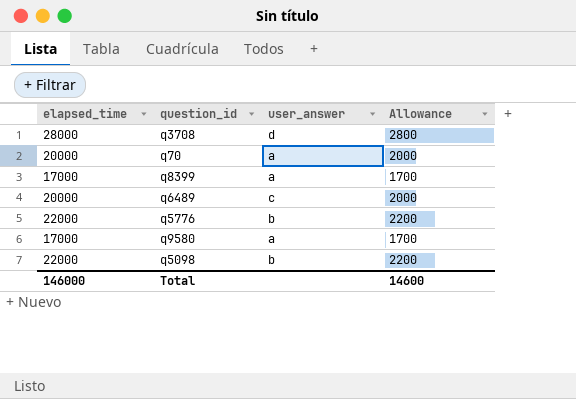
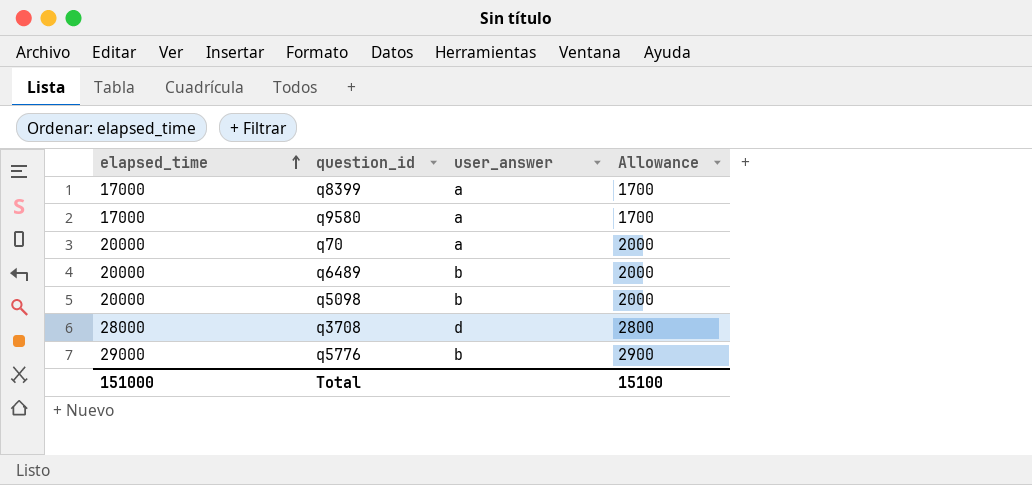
row order: none -> elapsed_time ascending
q6489 | user_answer: c -> b
q5098 | elapsed_time: 22000 -> 20000
q5098 | Allowance: 2200 -> 2000
q5776 | elapsed_time: 22000 -> 29000
q5776 | Allowance: 2200 -> 2900
Total | elapsed_time: 146000 -> 151000
Total | Allowance: 14600 -> 15100

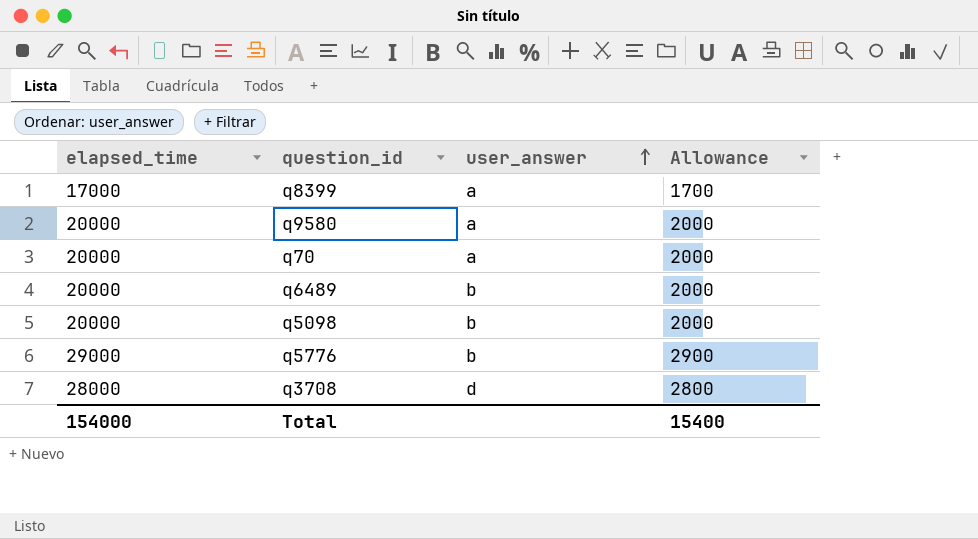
row order: elapsed_time ascending -> user_answer ascending
q9580 | elapsed_time: 17000 -> 20000
q9580 | Allowance: 1700 -> 2000
Total | elapsed_time: 151000 -> 154000
Total | Allowance: 15100 -> 15400

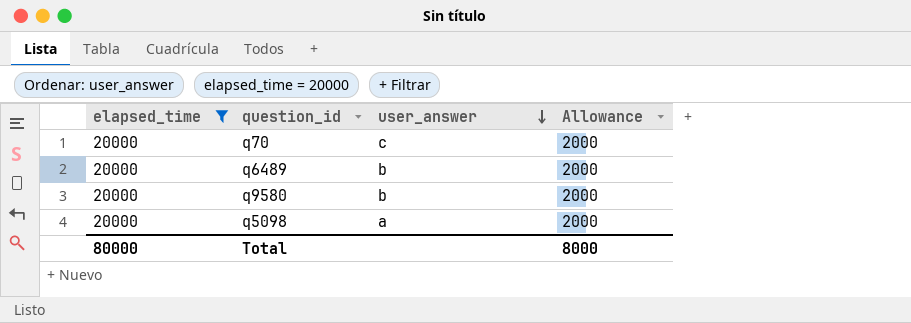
filter: none -> elapsed_time = 20000
row order: user_answer ascending -> user_answer descending
q70 | user_answer: a -> c
q9580 | user_answer: a -> b
q5098 | user_answer: b -> a
Total | elapsed_time: 154000 -> 80000
Total | Allowance: 15400 -> 8000

